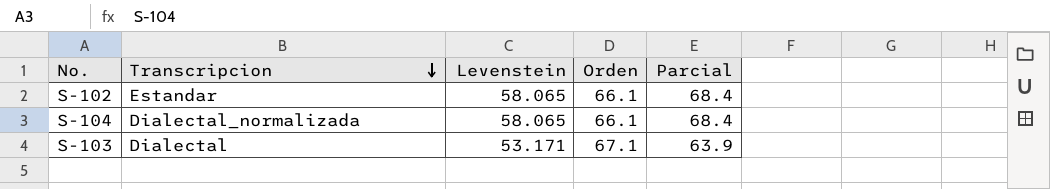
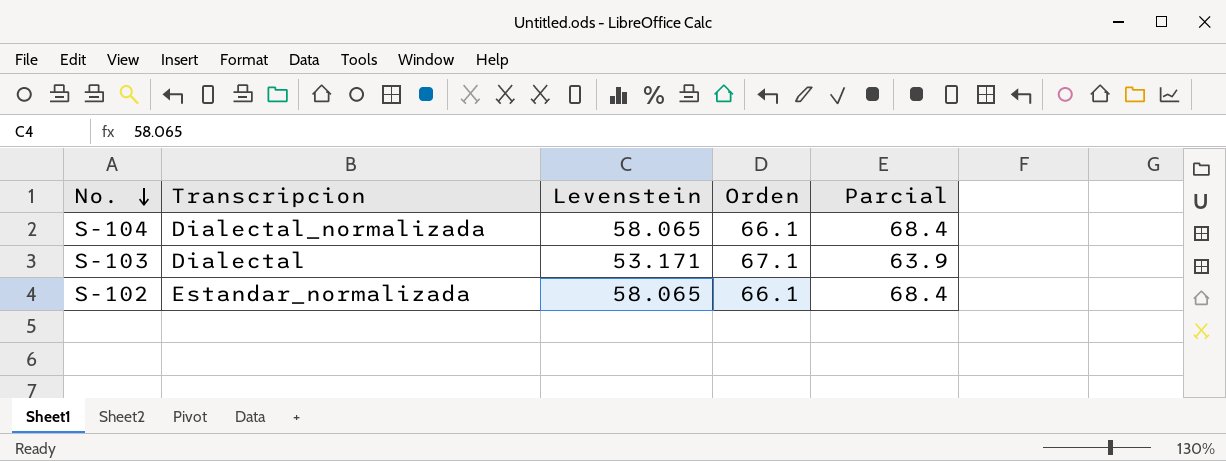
row order: Transcripcion descending -> No. descending
S-102 | Transcripcion: Estandar -> Estandar_normalizada

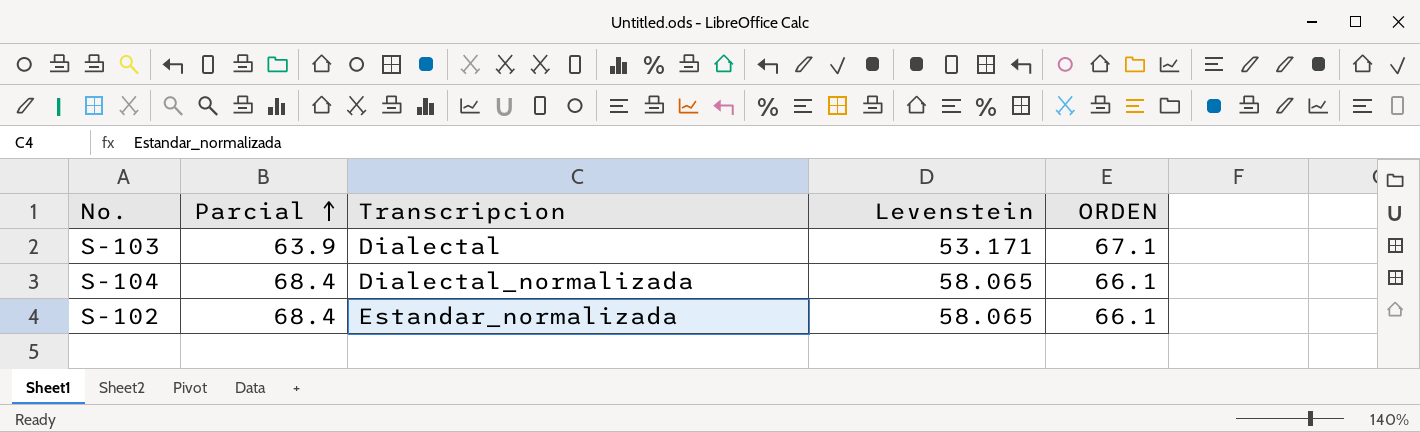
row order: No. descending -> Parcial ascending
column Parcial | position: 5 -> 2
column name: Orden -> ORDEN

